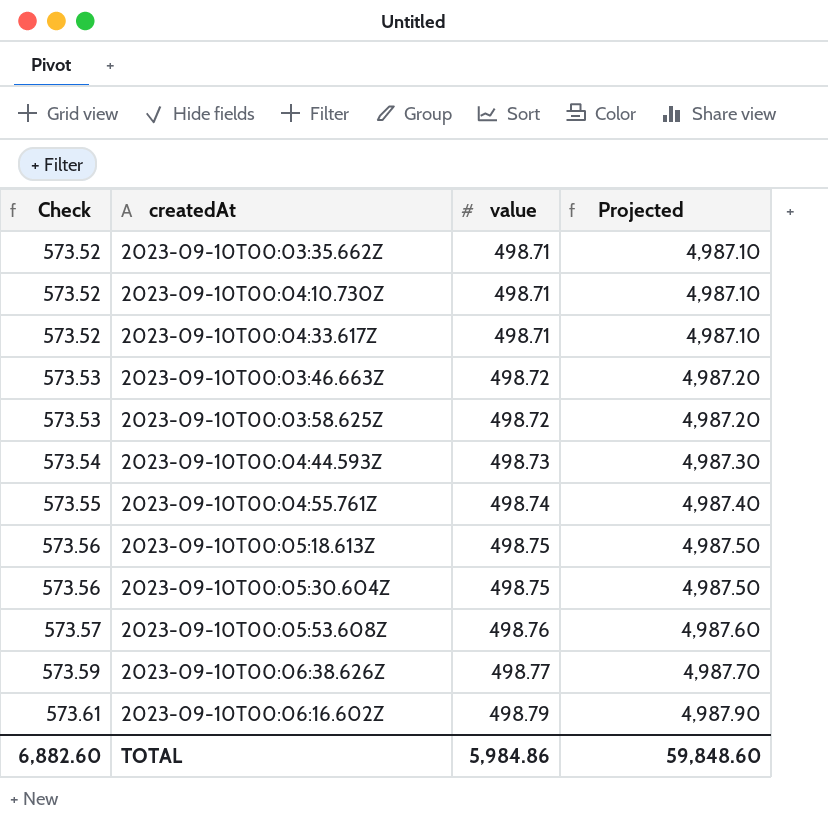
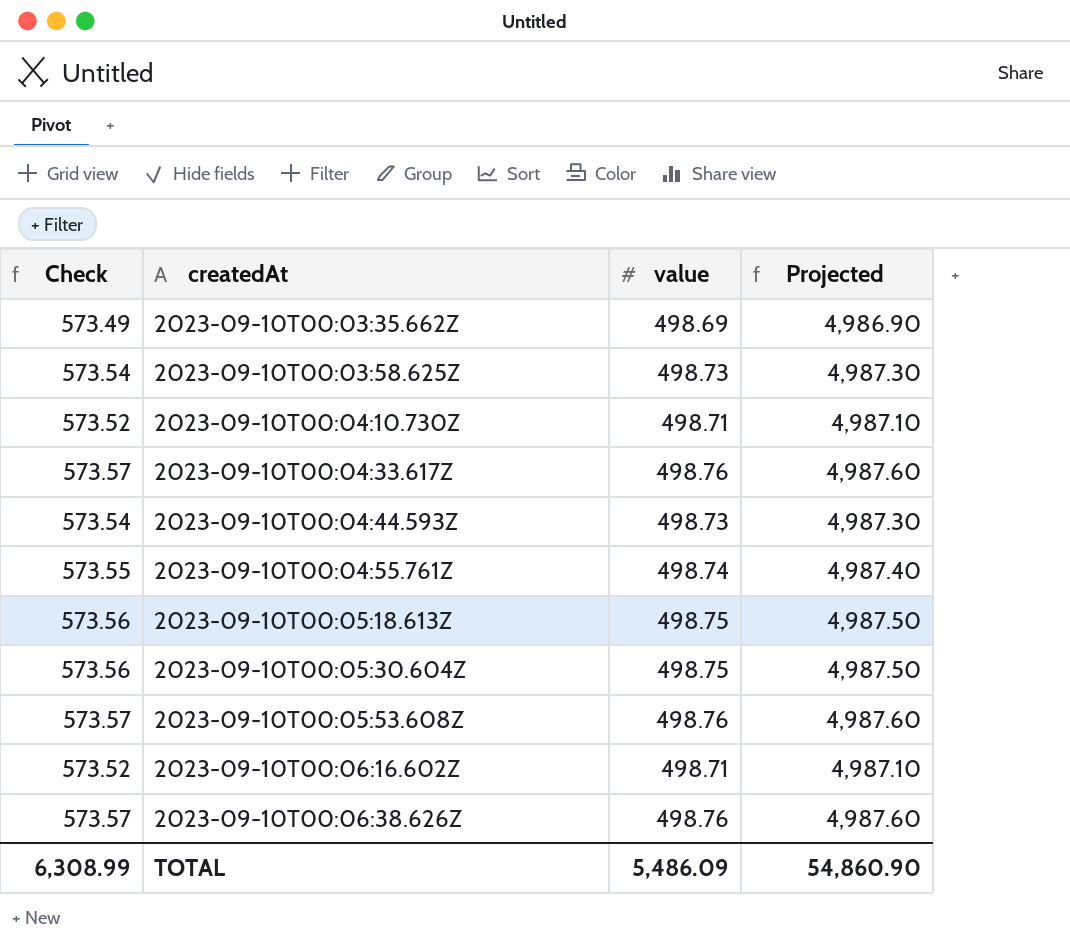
row order: Check ascending -> createdAt ascending
row 2023-09-10T00:03:46.663Z: 573.53 | 498.72 | 4,987.20 -> none
2023-09-10T00:03:35.662Z | Check: 573.52 -> 573.49
2023-09-10T00:03:35.662Z | value: 498.71 -> 498.69
2023-09-10T00:03:35.662Z | Projected: 4,987.10 -> 4,986.90
2023-09-10T00:03:58.625Z | Check: 573.53 -> 573.54
2023-09-10T00:03:58.625Z | value: 498.72 -> 498.73
2023-09-10T00:03:58.625Z | Projected: 4,987.20 -> 4,987.30
2023-09-10T00:04:33.617Z | Check: 573.52 -> 573.57
2023-09-10T00:04:33.617Z | value: 498.71 -> 498.76
2023-09-10T00:04:33.617Z | Projected: 4,987.10 -> 4,987.60
2023-09-10T00:06:16.602Z | Check: 573.61 -> 573.52
2023-09-10T00:06:16.602Z | value: 498.79 -> 498.71
2023-09-10T00:06:16.602Z | Projected: 4,987.90 -> 4,987.10
2023-09-10T00:06:38.626Z | Check: 573.59 -> 573.57
2023-09-10T00:06:38.626Z | value: 498.77 -> 498.76
2023-09-10T00:06:38.626Z | Projected: 4,987.70 -> 4,987.60
TOTAL | Check: 6,882.60 -> 6,308.99
TOTAL | value: 5,984.86 -> 5,486.09
TOTAL | Projected: 59,848.60 -> 54,860.90

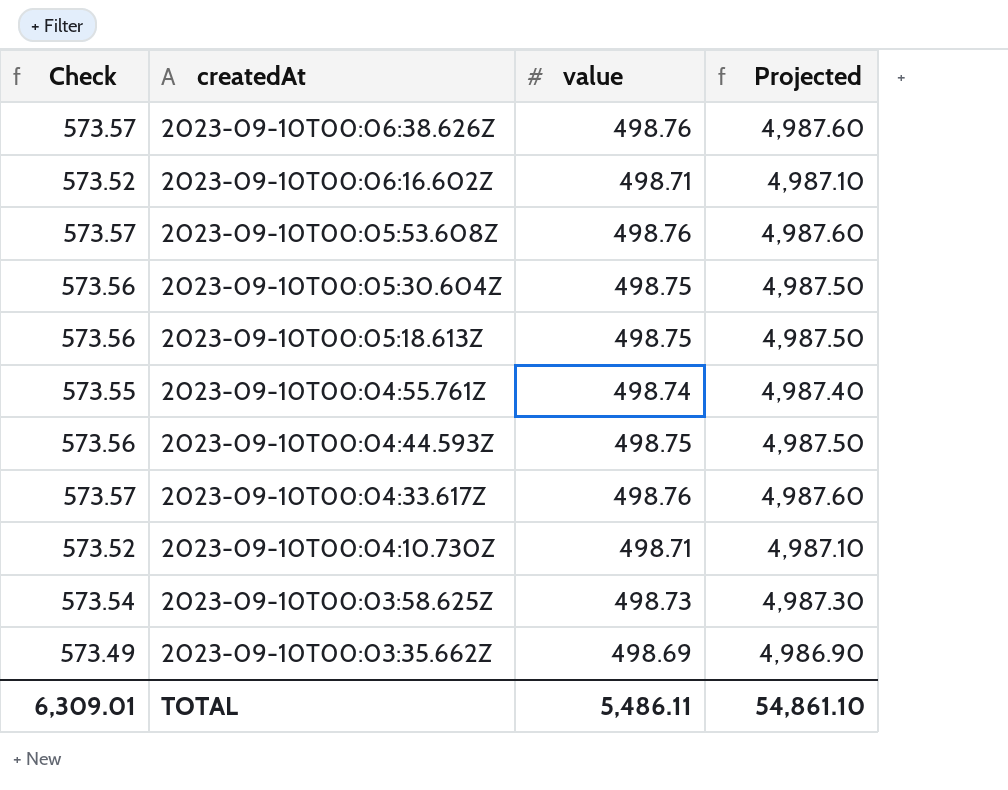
row order: createdAt ascending -> createdAt descending
2023-09-10T00:04:44.593Z | Check: 573.54 -> 573.56
2023-09-10T00:04:44.593Z | value: 498.73 -> 498.75
2023-09-10T00:04:44.593Z | Projected: 4,987.30 -> 4,987.50
TOTAL | Check: 6,308.99 -> 6,309.01
TOTAL | value: 5,486.09 -> 5,486.11
TOTAL | Projected: 54,860.90 -> 54,861.10

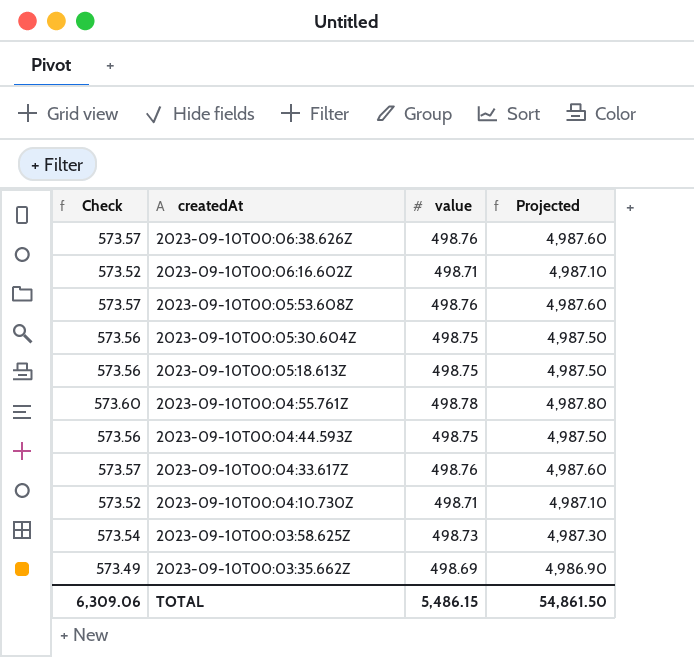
2023-09-10T00:04:55.761Z | Check: 573.55 -> 573.60
2023-09-10T00:04:55.761Z | value: 498.74 -> 498.78
2023-09-10T00:04:55.761Z | Projected: 4,987.40 -> 4,987.80
TOTAL | Check: 6,309.01 -> 6,309.06
TOTAL | value: 5,486.11 -> 5,486.15
TOTAL | Projected: 54,861.10 -> 54,861.50

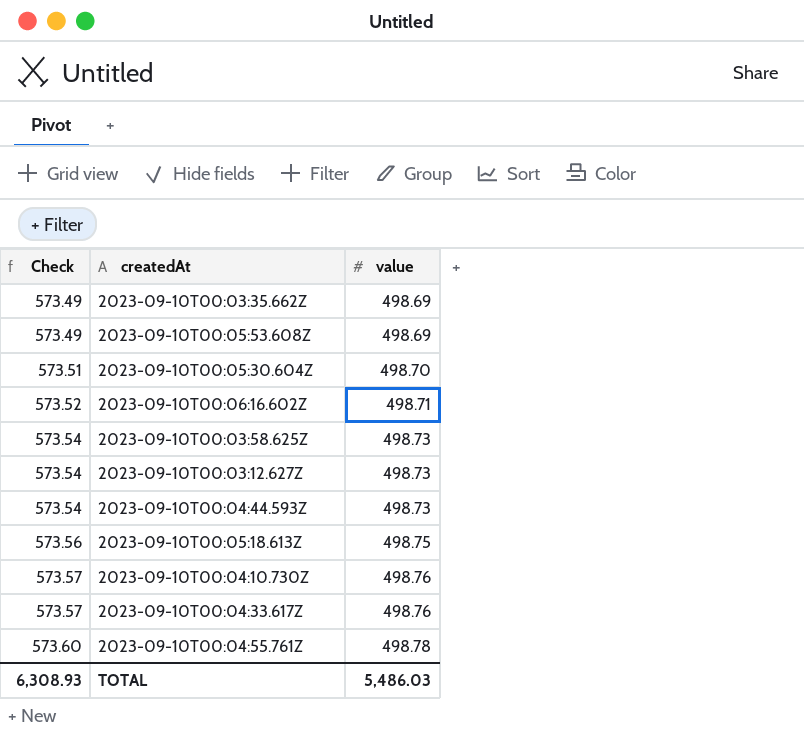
row order: createdAt descending -> Check ascending
column Projected | formula: [value] * 10 -> none
row 2023-09-10T00:06:38.626Z: 573.57 | 498.76 | 4,987.60 -> none
2023-09-10T00:05:53.608Z | Check: 573.57 -> 573.49
2023-09-10T00:05:53.608Z | value: 498.76 -> 498.69
2023-09-10T00:05:30.604Z | Check: 573.56 -> 573.51
2023-09-10T00:05:30.604Z | value: 498.75 -> 498.70
row 2023-09-10T00:03:12.627Z: none -> 573.54 | 498.73
2023-09-10T00:04:44.593Z | Check: 573.56 -> 573.54
2023-09-10T00:04:44.593Z | value: 498.75 -> 498.73
2023-09-10T00:04:10.730Z | Check: 573.52 -> 573.57
2023-09-10T00:04:10.730Z | value: 498.71 -> 498.76
TOTAL | Check: 6,309.06 -> 6,308.93
TOTAL | value: 5,486.15 -> 5,486.03

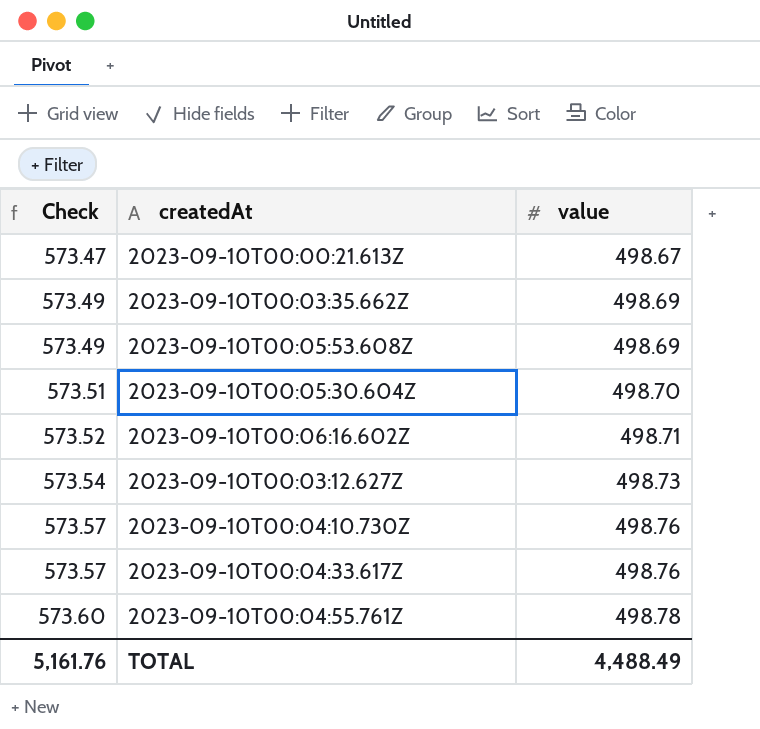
row 2023-09-10T00:03:58.625Z: 573.54 | 498.73 -> none
row 2023-09-10T00:04:44.593Z: 573.54 | 498.73 -> none
row 2023-09-10T00:05:18.613Z: 573.56 | 498.75 -> none
row 2023-09-10T00:00:21.613Z: none -> 573.47 | 498.67
TOTAL | Check: 6,308.93 -> 5,161.76
TOTAL | value: 5,486.03 -> 4,488.49

